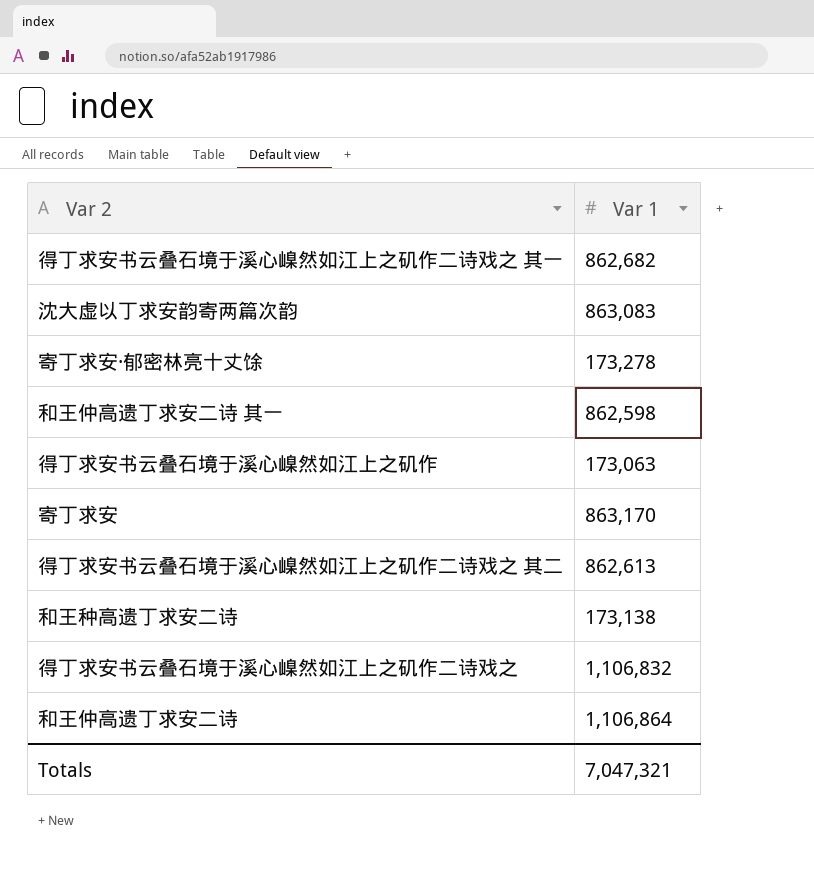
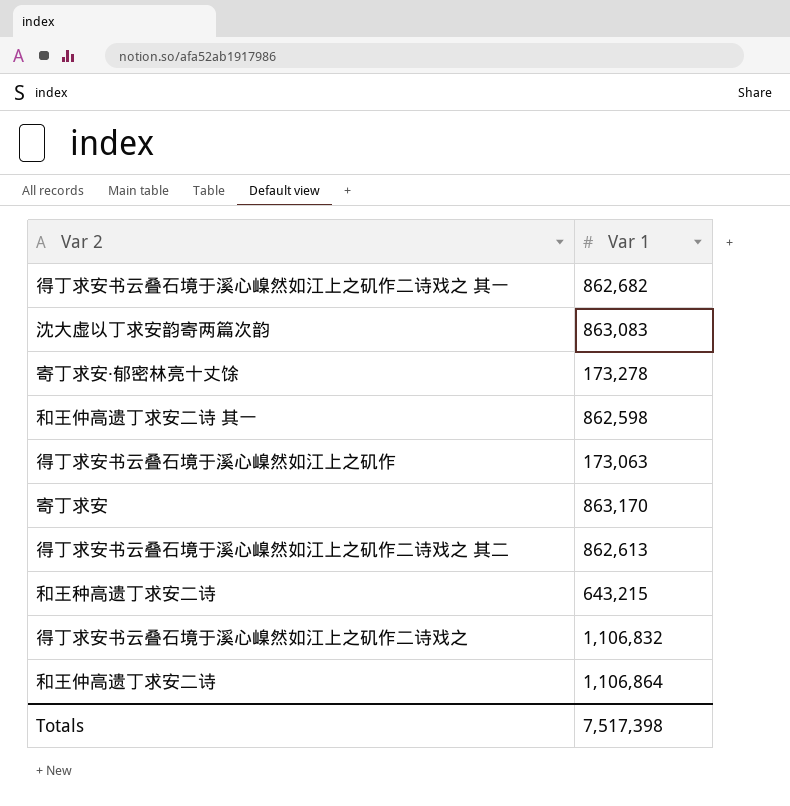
和王种高遗丁求安二诗 | Var 1: 173,138 -> 643,215
Totals | Var 1: 7,047,321 -> 7,517,398

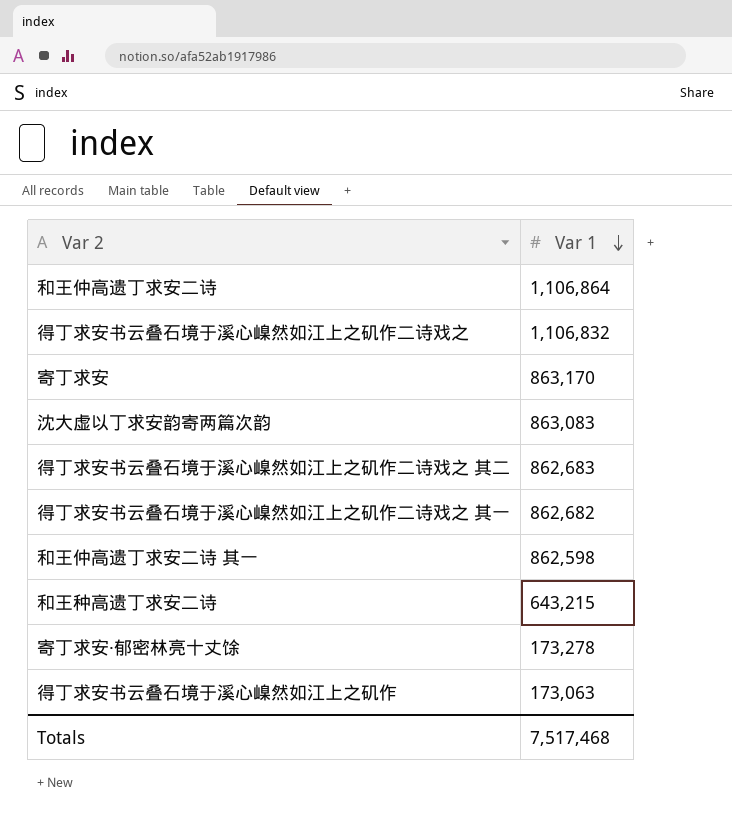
row order: none -> Var 1 descending
得丁求安书云叠石境于溪心嵲然如江上之矶作二诗戏之 其二 | Var 1: 862,613 -> 862,683
Totals | Var 1: 7,517,398 -> 7,517,468

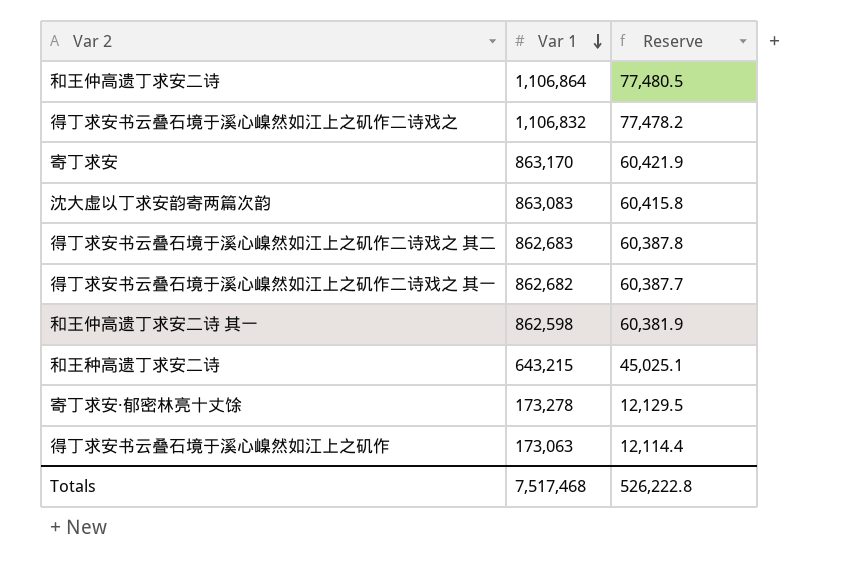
column Reserve | formula: none -> [Var 1] * 0.07

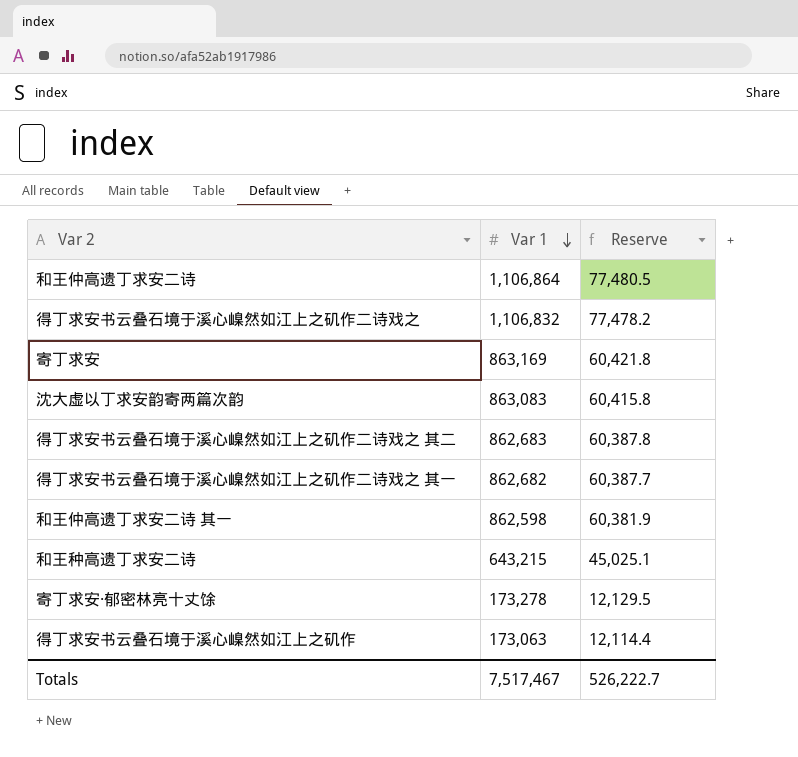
寄丁求安 | Var 1: 863,170 -> 863,169
寄丁求安 | Reserve: 60,421.9 -> 60,421.8
Totals | Var 1: 7,517,468 -> 7,517,467
Totals | Reserve: 526,222.8 -> 526,222.7

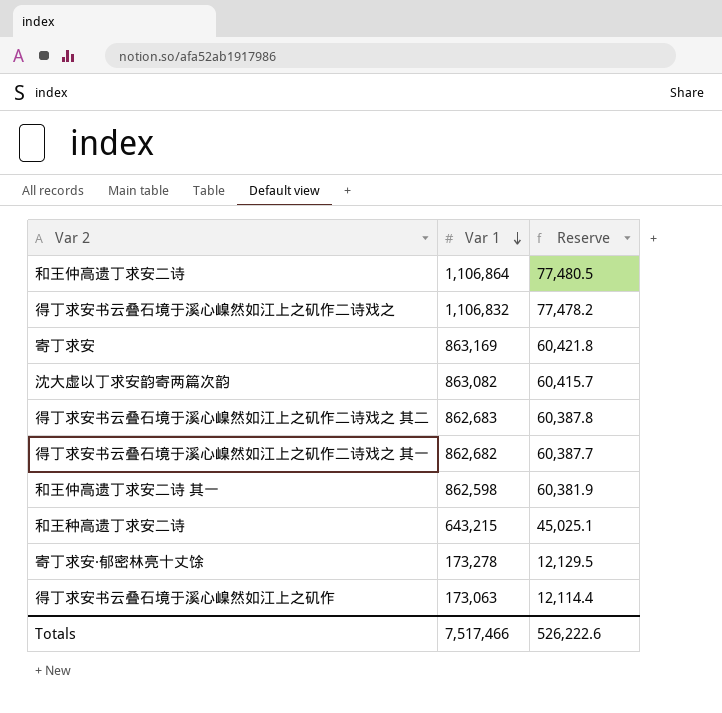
沈大虚以丁求安韵寄两篇次韵 | Var 1: 863,083 -> 863,082
沈大虚以丁求安韵寄两篇次韵 | Reserve: 60,415.8 -> 60,415.7
Totals | Var 1: 7,517,467 -> 7,517,466
Totals | Reserve: 526,222.7 -> 526,222.6

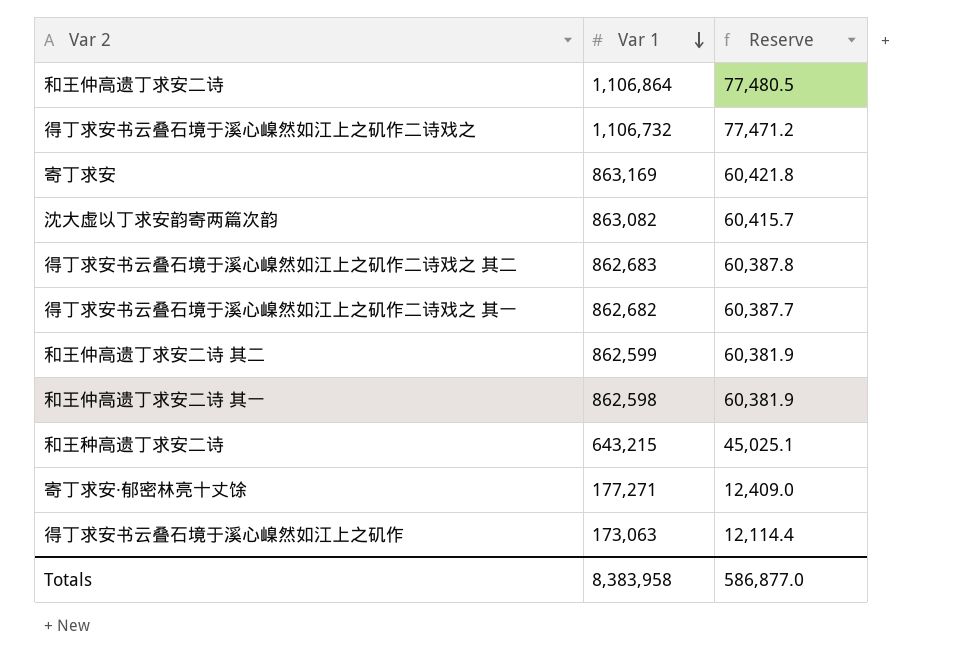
得丁求安书云叠石境于溪心嵲然如江上之矶作二诗戏之 | Var 1: 1,106,832 -> 1,106,732
得丁求安书云叠石境于溪心嵲然如江上之矶作二诗戏之 | Reserve: 77,478.2 -> 77,471.2
row 和王仲高遗丁求安二诗 其二: none -> 862,599 | 60,381.9
寄丁求安·郁密林亮十丈馀 | Var 1: 173,278 -> 177,271
寄丁求安·郁密林亮十丈馀 | Reserve: 12,129.5 -> 12,409.0
Totals | Var 1: 7,517,466 -> 8,383,958
Totals | Reserve: 526,222.6 -> 586,877.0

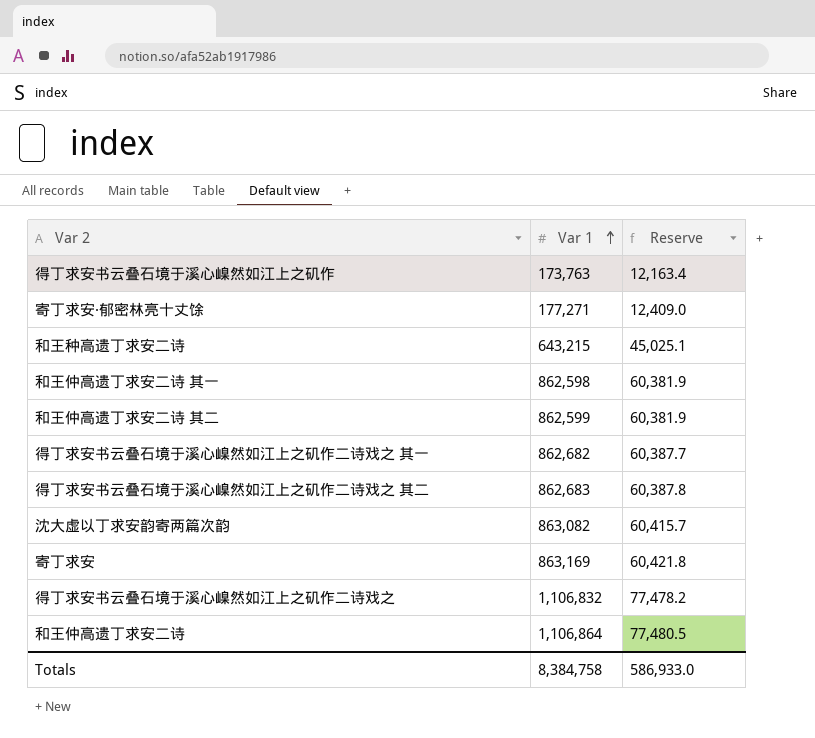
row order: Var 1 descending -> Var 1 ascending
得丁求安书云叠石境于溪心嵲然如江上之矶作 | Var 1: 173,063 -> 173,763
得丁求安书云叠石境于溪心嵲然如江上之矶作 | Reserve: 12,114.4 -> 12,163.4
得丁求安书云叠石境于溪心嵲然如江上之矶作二诗戏之 | Var 1: 1,106,732 -> 1,106,832
得丁求安书云叠石境于溪心嵲然如江上之矶作二诗戏之 | Reserve: 77,471.2 -> 77,478.2
Totals | Var 1: 8,383,958 -> 8,384,758
Totals | Reserve: 586,877.0 -> 586,933.0

